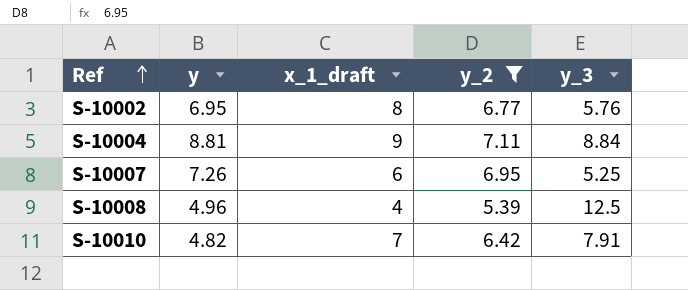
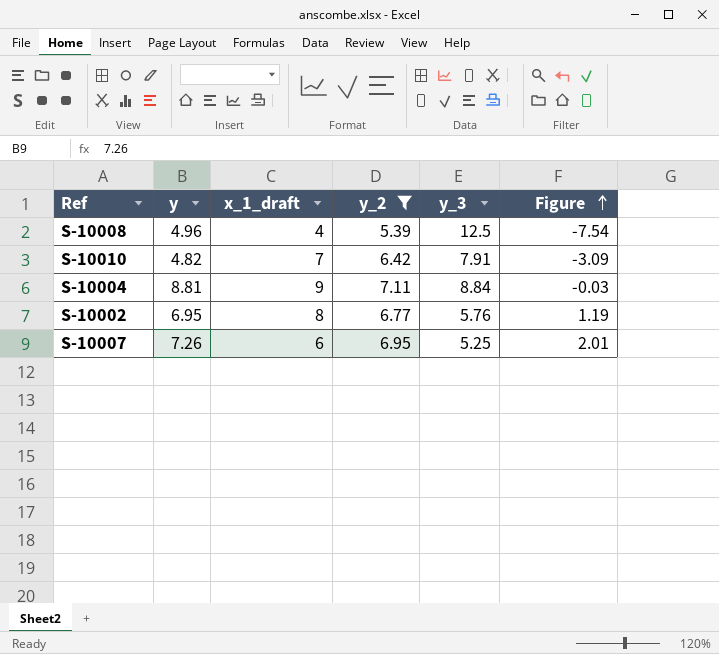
row order: Ref ascending -> Figure ascending
column Figure | formula: none -> [y] - [y_3]

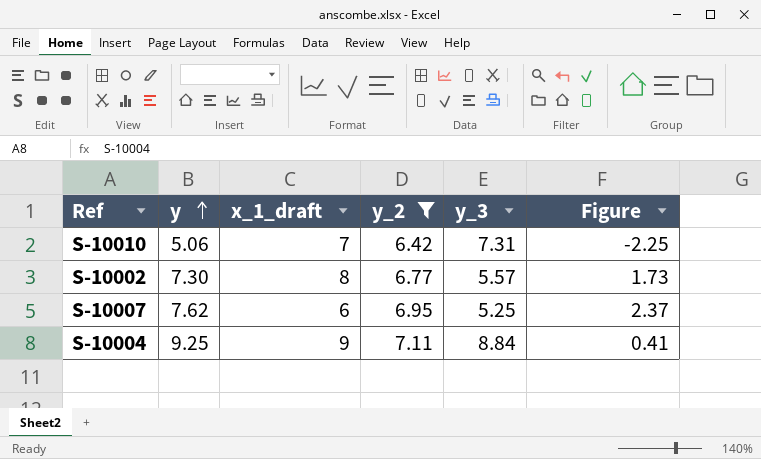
row order: Figure ascending -> y ascending
row S-10008: 4.96 | 4 | 5.39 | 12.5 | -7.54 -> none
S-10010 | y: 4.82 -> 5.06
S-10010 | y_3: 7.91 -> 7.31
S-10010 | Figure: -3.09 -> -2.25
S-10002 | y: 6.95 -> 7.30
S-10002 | y_3: 5.76 -> 5.57
S-10002 | Figure: 1.19 -> 1.73
S-10007 | y: 7.26 -> 7.62
S-10007 | Figure: 2.01 -> 2.37
S-10004 | y: 8.81 -> 9.25
S-10004 | Figure: -0.03 -> 0.41

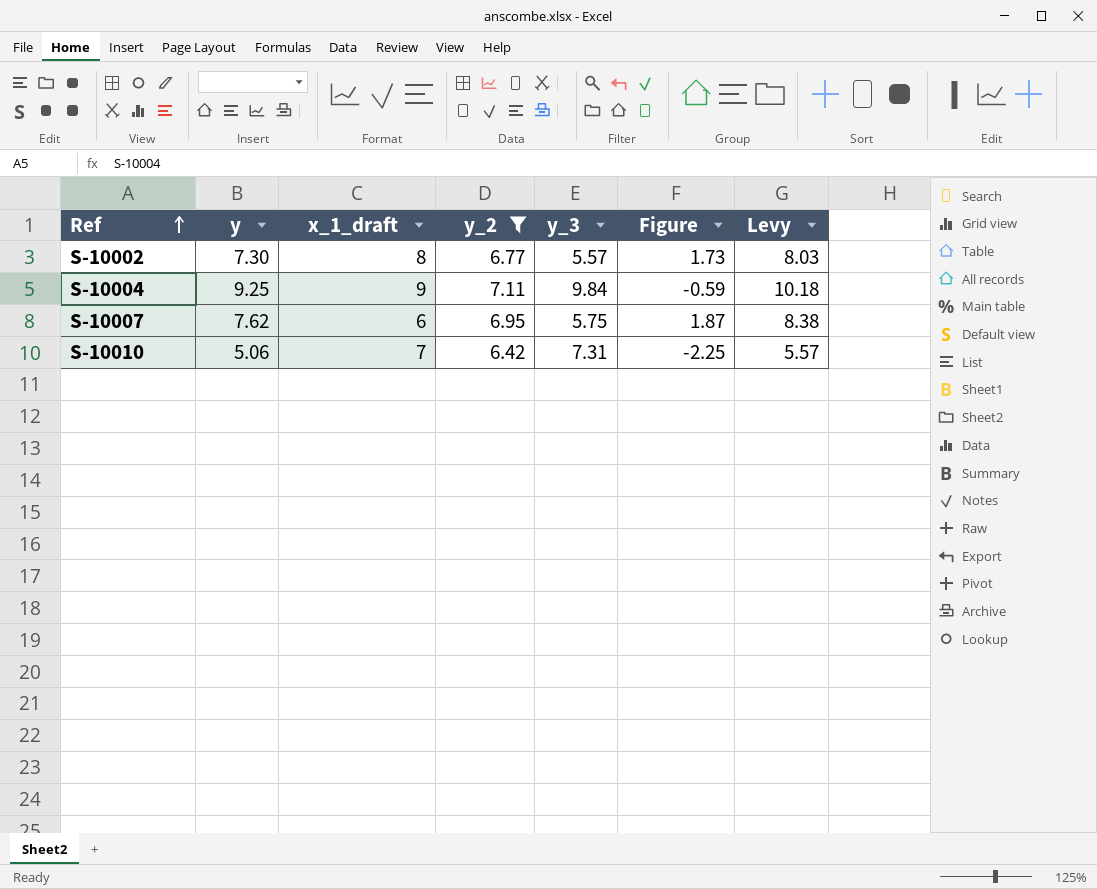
row order: y ascending -> Ref ascending
column Levy | formula: none -> [y] * 1.1
S-10004 | y_3: 8.84 -> 9.84
S-10004 | Figure: 0.41 -> -0.59
S-10007 | y_3: 5.25 -> 5.75
S-10007 | Figure: 2.37 -> 1.87

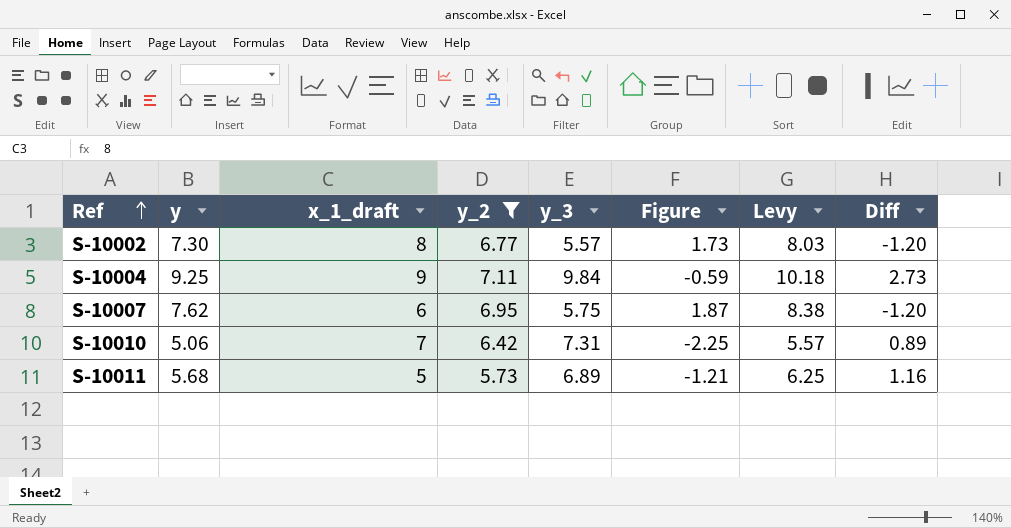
column Diff | formula: none -> [y_3] - [y_2]
row S-10011: none -> 5.68 | 5 | 5.73 | 6.89 | -1.21 | 6.25 | 1.16

